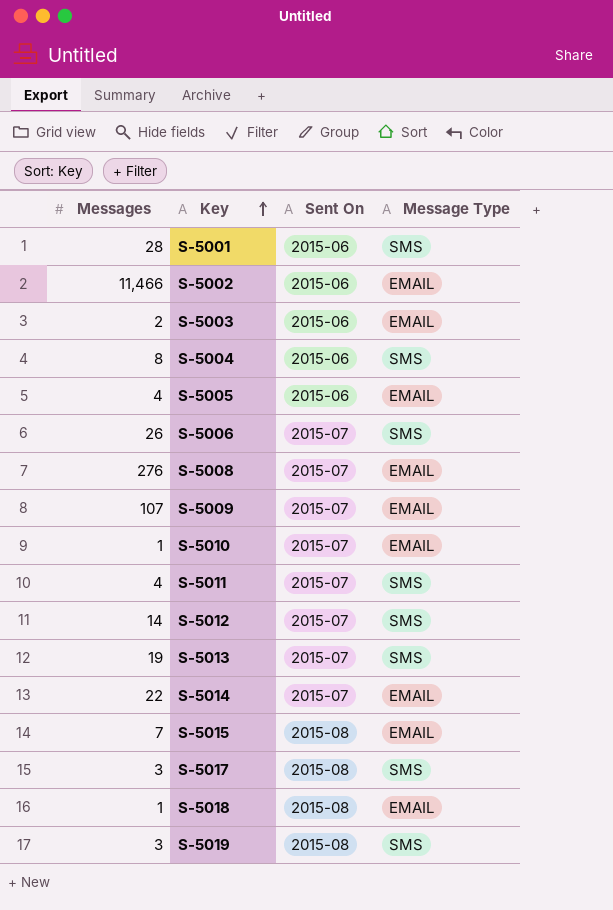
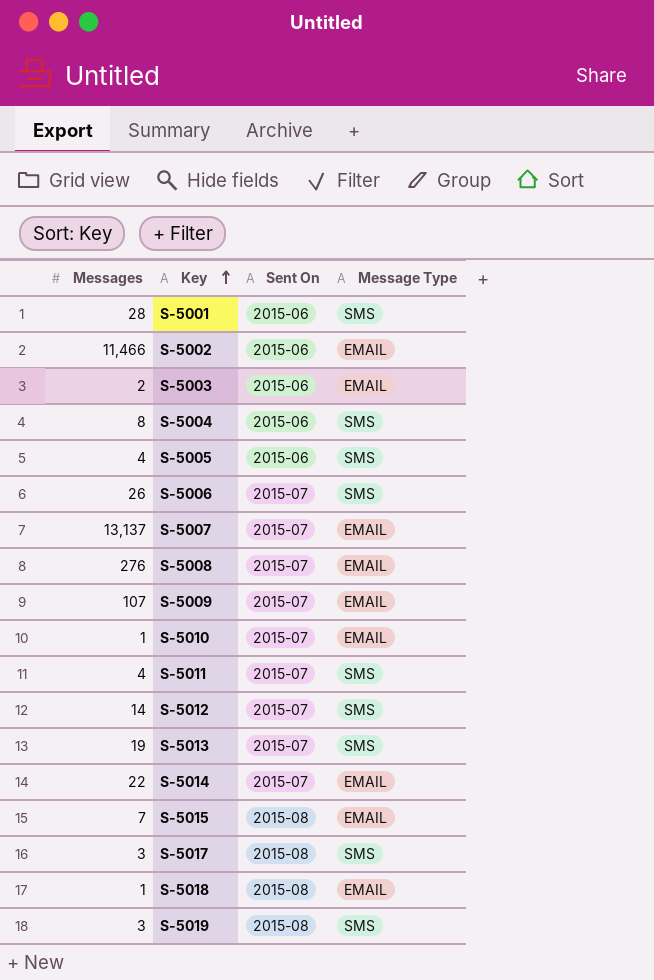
S-5005 | Message Type: EMAIL -> SMS
row S-5007: none -> 13,137 | 2015-07 | EMAIL

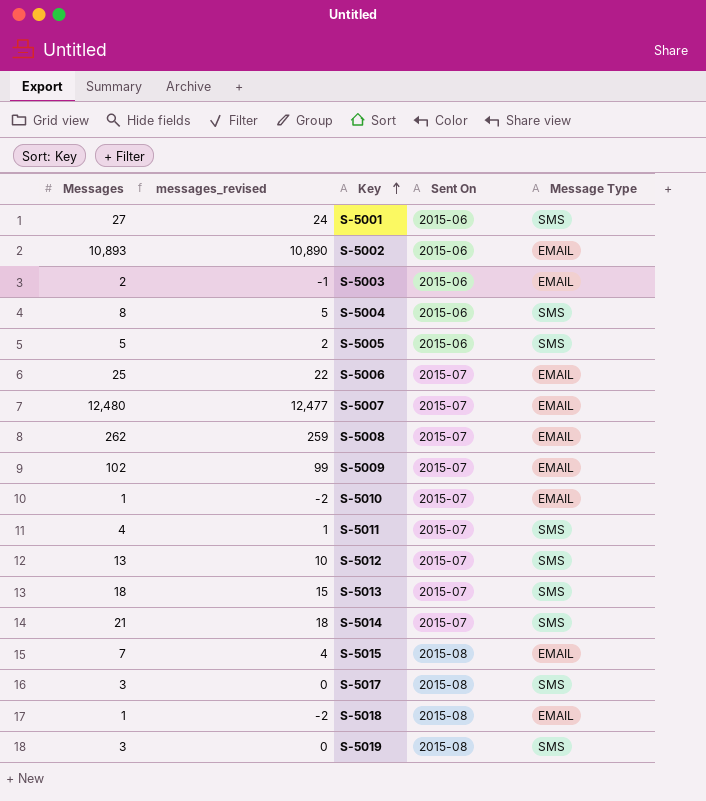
column messages_revised | formula: none -> [Messages] - 3
S-5001 | Messages: 28 -> 27
S-5002 | Messages: 11,466 -> 10,893
S-5005 | Messages: 4 -> 5
S-5006 | Messages: 26 -> 25
S-5006 | Message Type: SMS -> EMAIL
S-5007 | Messages: 13,137 -> 12,480
S-5008 | Messages: 276 -> 262
S-5009 | Messages: 107 -> 102
S-5012 | Messages: 14 -> 13
S-5013 | Messages: 19 -> 18
S-5014 | Messages: 22 -> 21
S-5014 | Message Type: EMAIL -> SMS

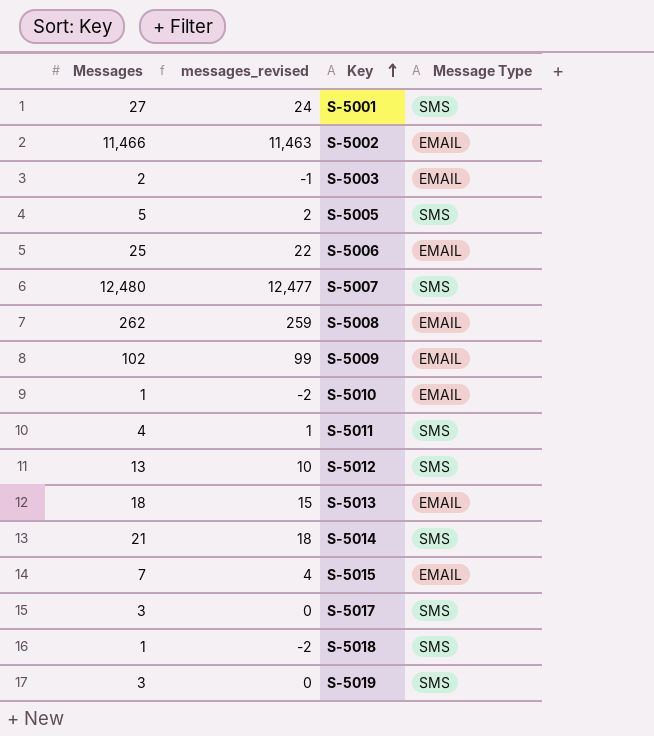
column Sent On | position: 4 -> none
row S-5004: 8 | 5 | 2015-06 | SMS -> none
S-5002 | Messages: 10,893 -> 11,466
S-5002 | messages_revised: 10,890 -> 11,463
S-5007 | Message Type: EMAIL -> SMS
S-5013 | Message Type: SMS -> EMAIL
S-5018 | Message Type: EMAIL -> SMS

